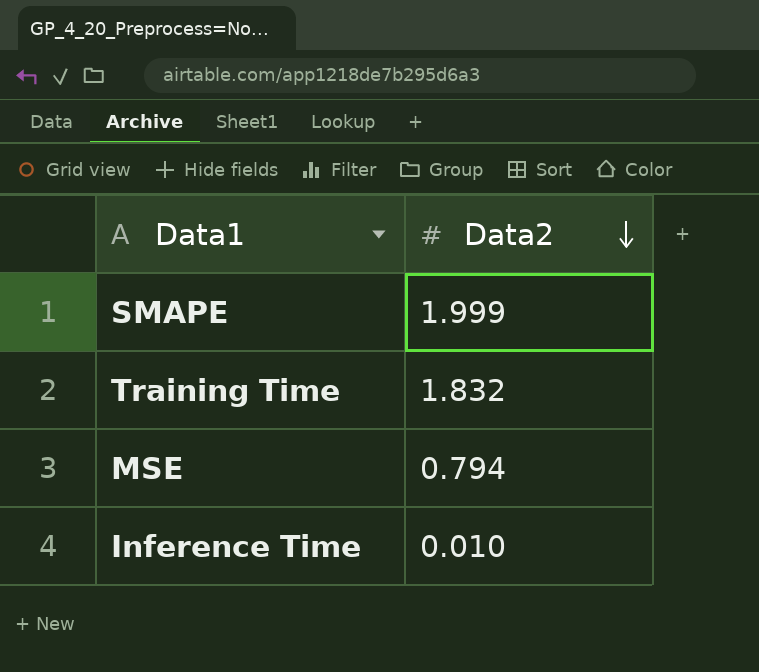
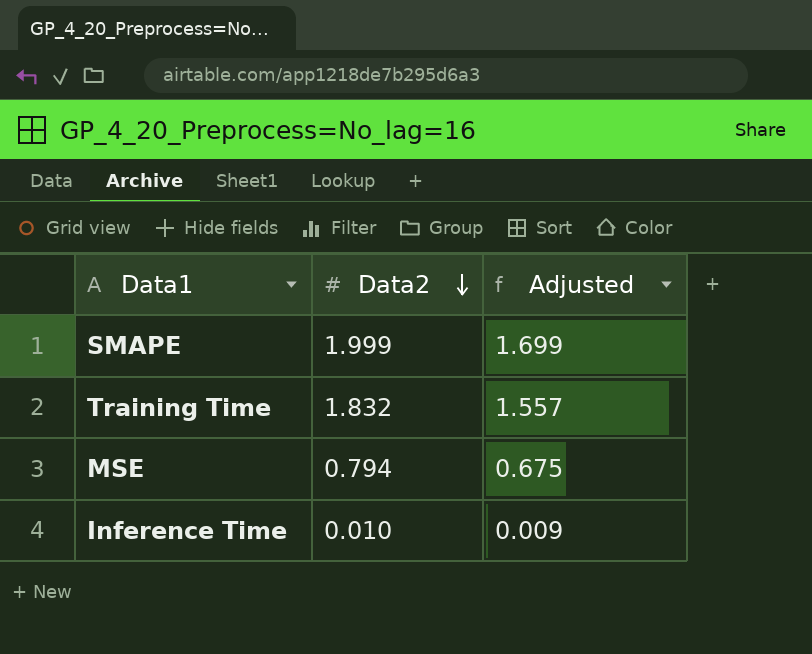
column Adjusted | formula: none -> [Data2] * 0.85

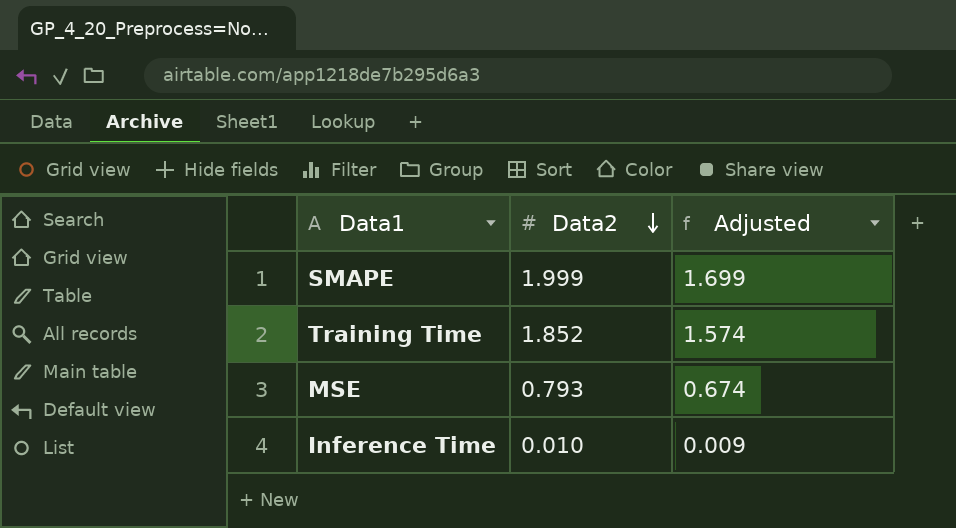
Training Time | Data2: 1.832 -> 1.852
Training Time | Adjusted: 1.557 -> 1.574
MSE | Data2: 0.794 -> 0.793
MSE | Adjusted: 0.675 -> 0.674

